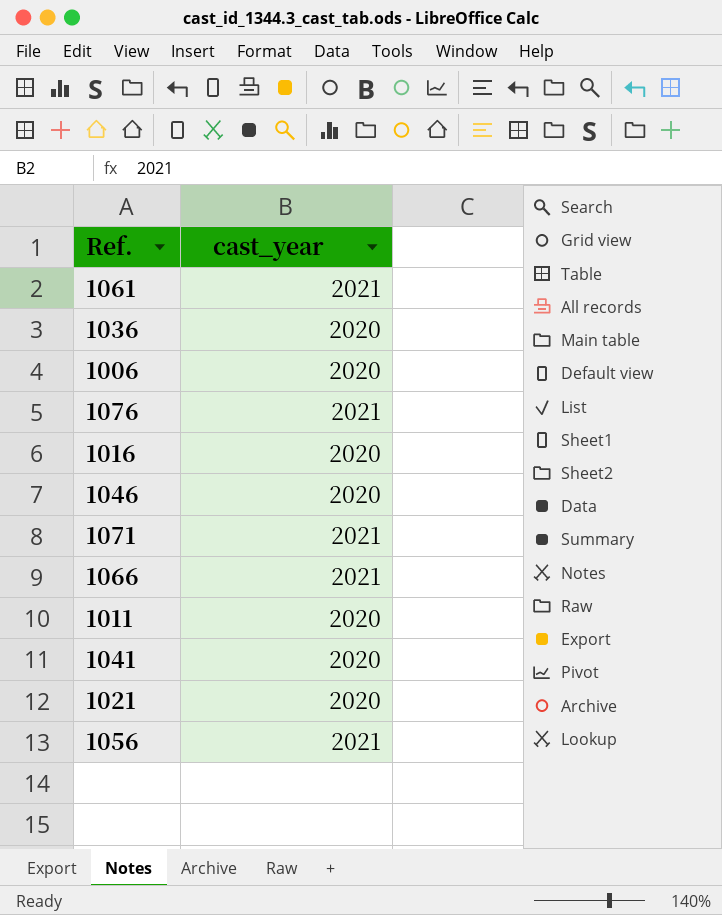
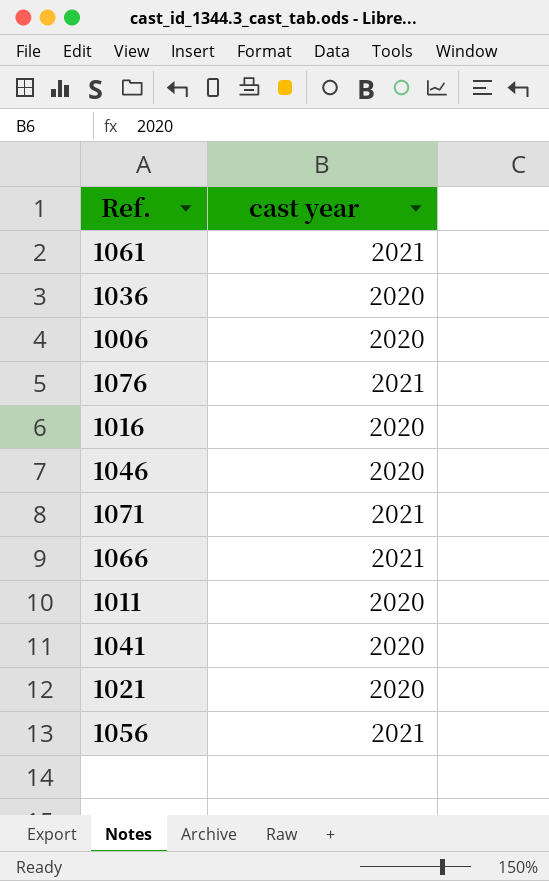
column name: cast_year -> cast year

